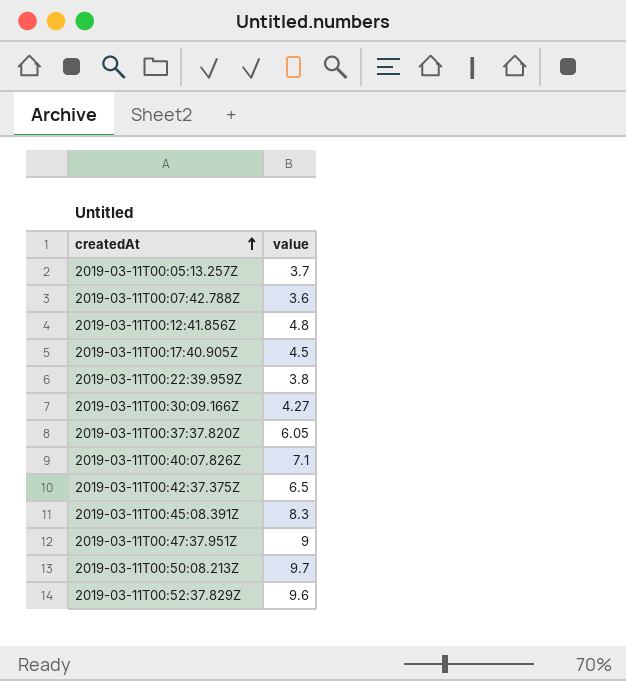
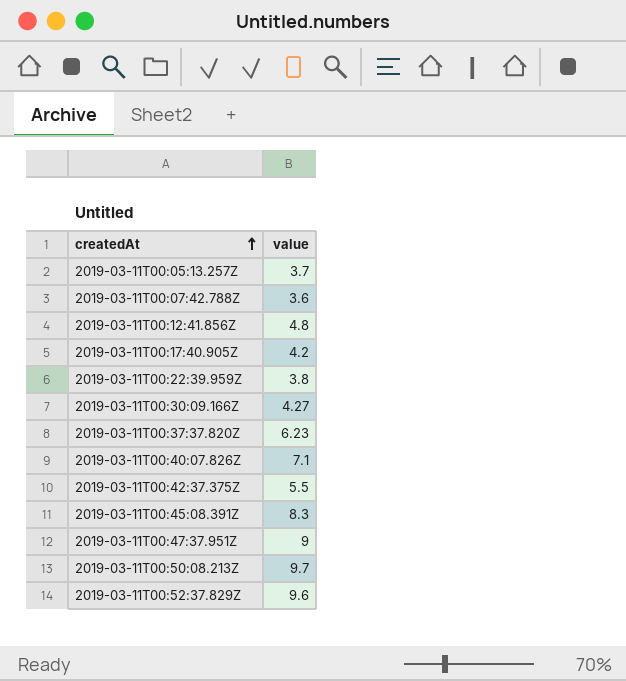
2019-03-11T00:17:40.905Z | value: 4.5 -> 4.2
2019-03-11T00:37:37.820Z | value: 6.05 -> 6.23
2019-03-11T00:42:37.375Z | value: 6.5 -> 5.5

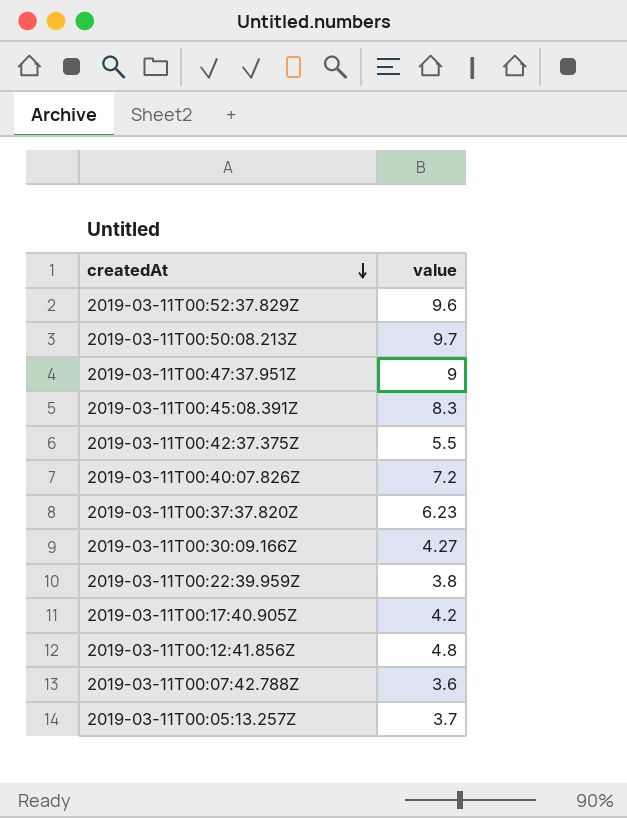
row order: createdAt ascending -> createdAt descending
2019-03-11T00:40:07.826Z | value: 7.1 -> 7.2

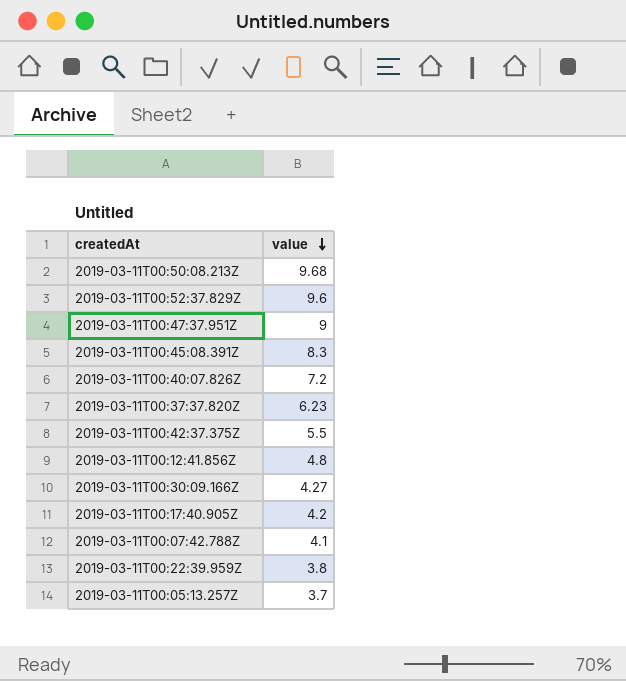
row order: createdAt descending -> value descending
2019-03-11T00:50:08.213Z | value: 9.7 -> 9.68
2019-03-11T00:07:42.788Z | value: 3.6 -> 4.1

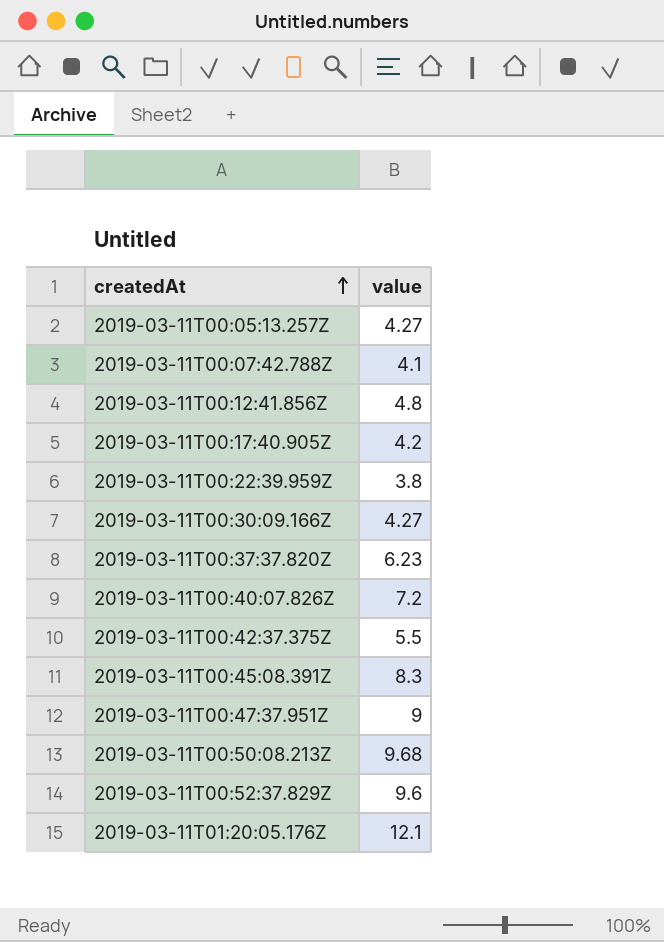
row order: value descending -> createdAt ascending
2019-03-11T00:05:13.257Z | value: 3.7 -> 4.27
row 2019-03-11T01:20:05.176Z: none -> 12.1

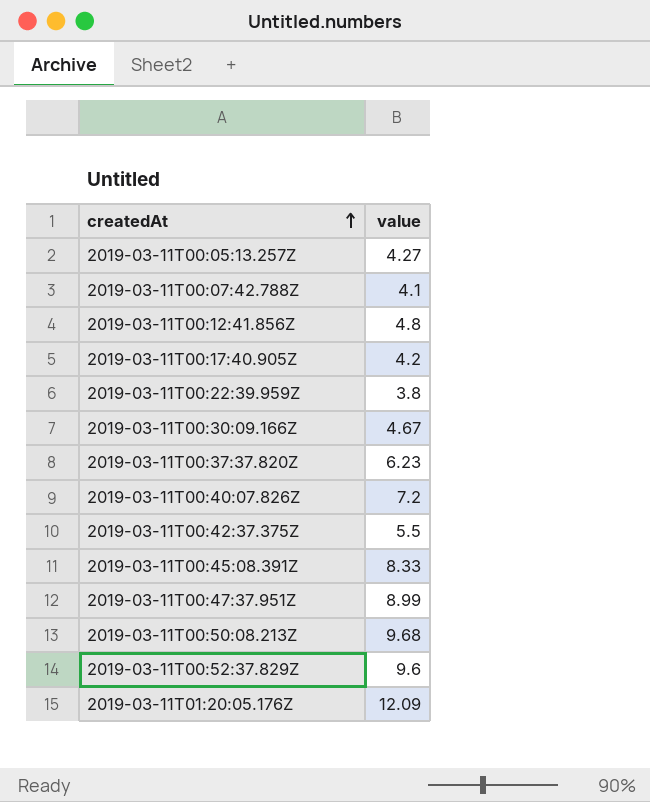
2019-03-11T00:30:09.166Z | value: 4.27 -> 4.67
2019-03-11T00:45:08.391Z | value: 8.3 -> 8.33
2019-03-11T00:47:37.951Z | value: 9 -> 8.99
2019-03-11T01:20:05.176Z | value: 12.1 -> 12.09

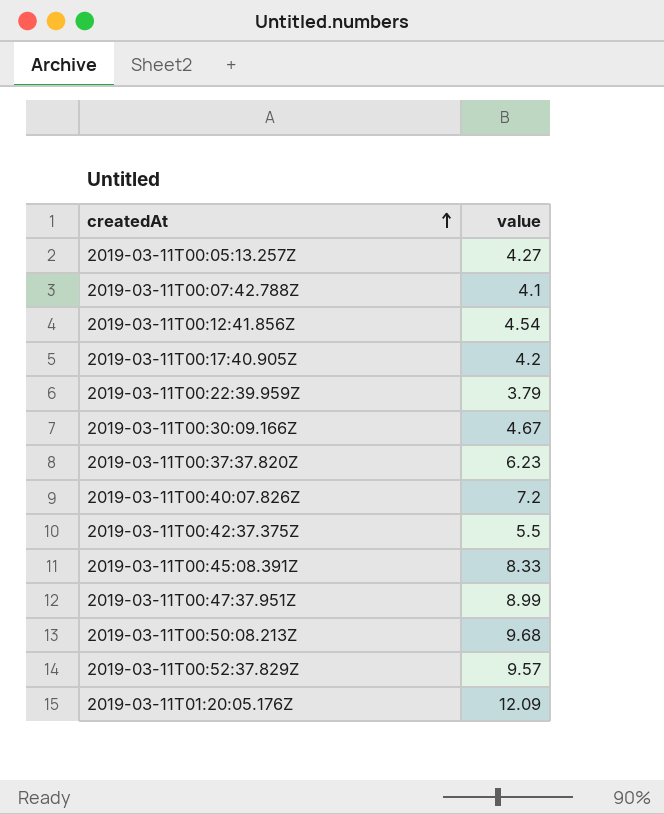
2019-03-11T00:12:41.856Z | value: 4.8 -> 4.54
2019-03-11T00:22:39.959Z | value: 3.8 -> 3.79
2019-03-11T00:52:37.829Z | value: 9.6 -> 9.57

